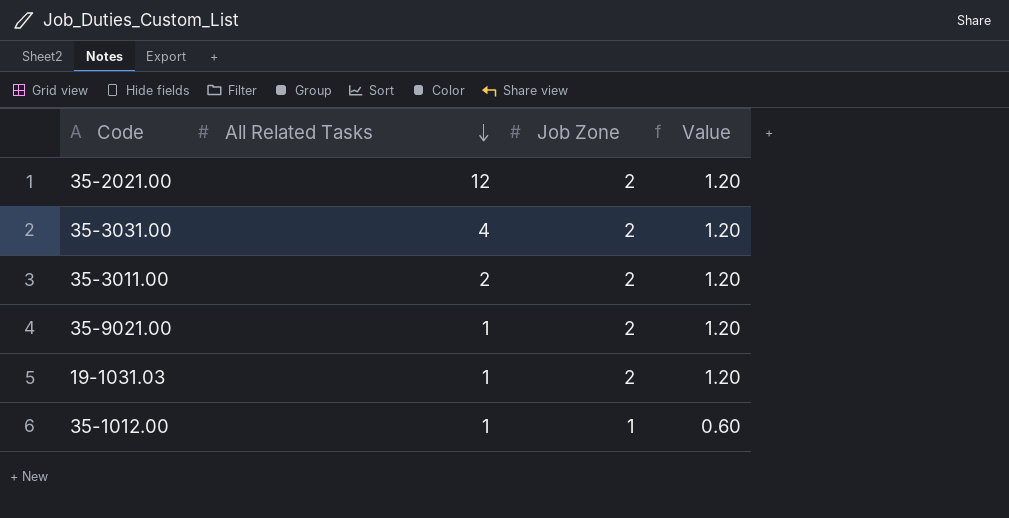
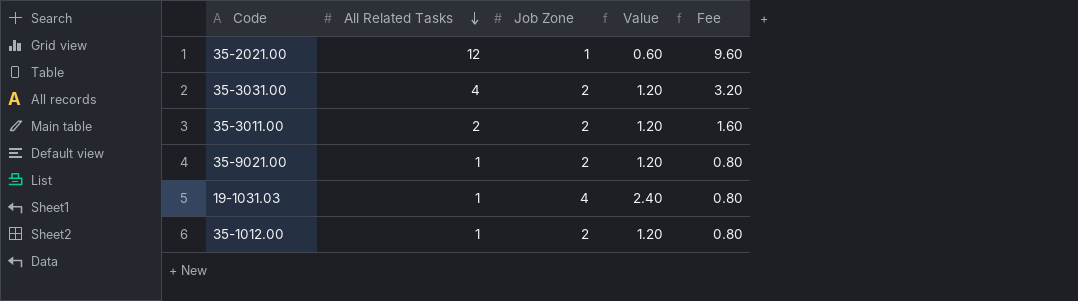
column Fee | formula: none -> [All Related Tasks] * 0.8
35-2021.00 | Job Zone: 2 -> 1
35-2021.00 | Value: 1.20 -> 0.60
19-1031.03 | Job Zone: 2 -> 4
19-1031.03 | Value: 1.20 -> 2.40
35-1012.00 | Job Zone: 1 -> 2
35-1012.00 | Value: 0.60 -> 1.20

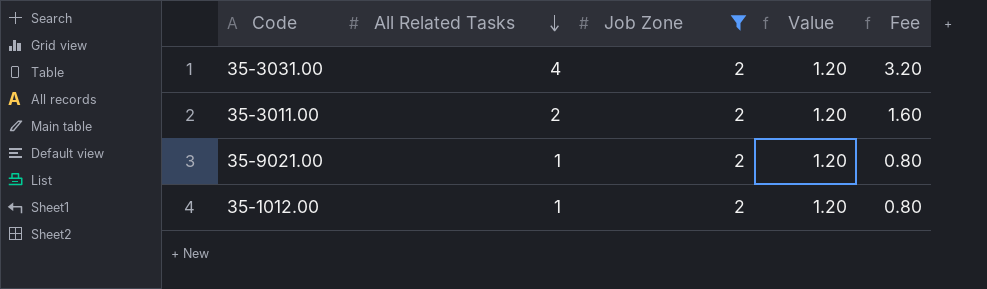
filter: none -> Job Zone = 2

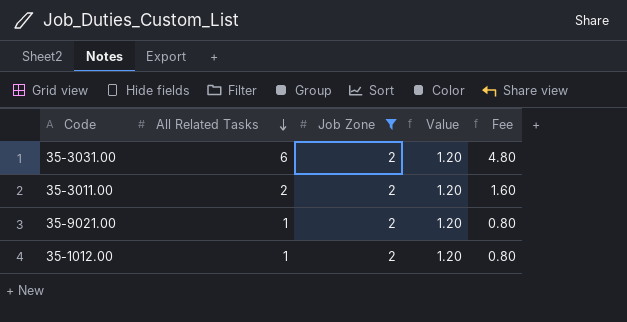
35-3031.00 | All Related Tasks: 4 -> 6
35-3031.00 | Fee: 3.20 -> 4.80

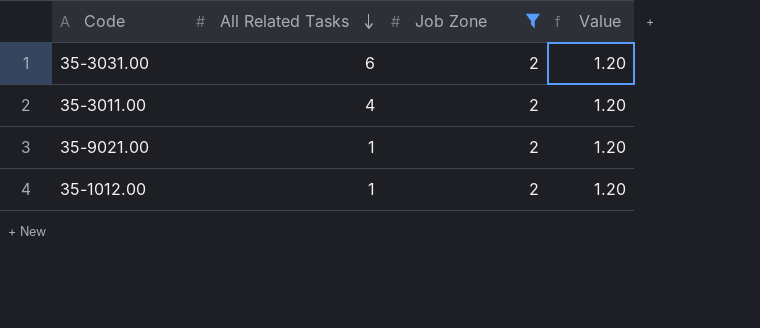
column Fee | formula: [All Related Tasks] * 0.8 -> none
35-3011.00 | All Related Tasks: 2 -> 4

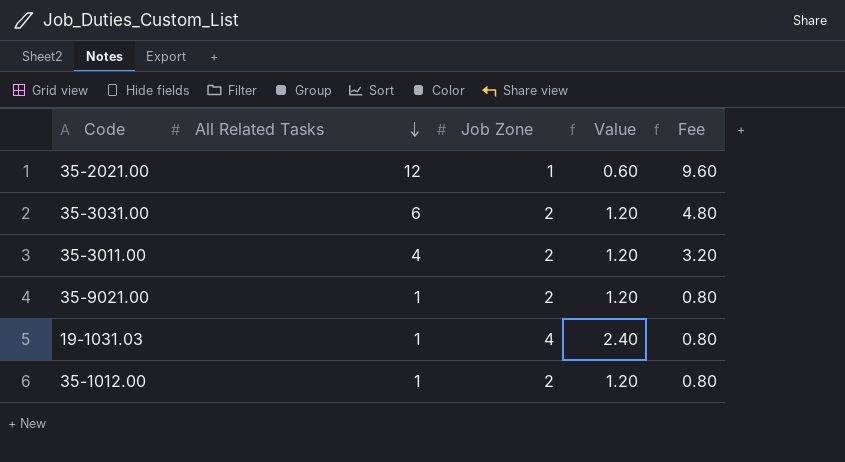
filter: Job Zone = 2 -> none
column Fee | formula: none -> [All Related Tasks] * 0.8

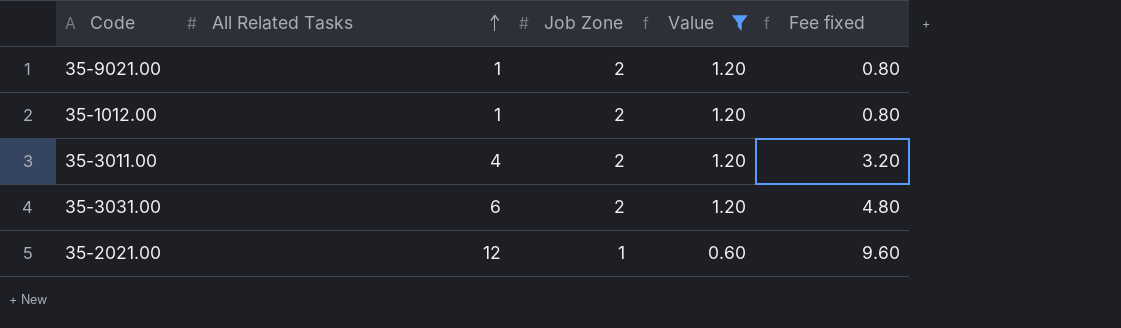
filter: none -> Value != 2.40
row order: All Related Tasks descending -> All Related Tasks ascending
column name: Fee -> Fee fixed

